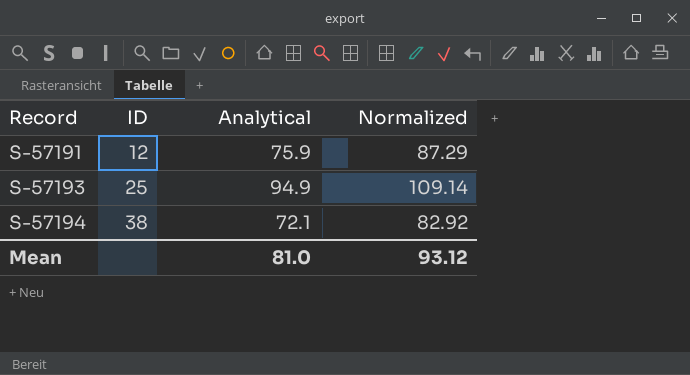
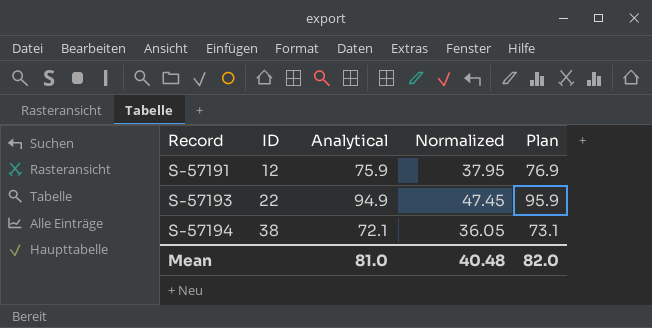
column Normalized | formula: [Analytical] * 1.15 -> [Analytical] * 0.5
column Plan | formula: none -> [Analytical] + 1
S-57193 | ID: 25 -> 22
Mean | Normalized: 93.12 -> 40.48

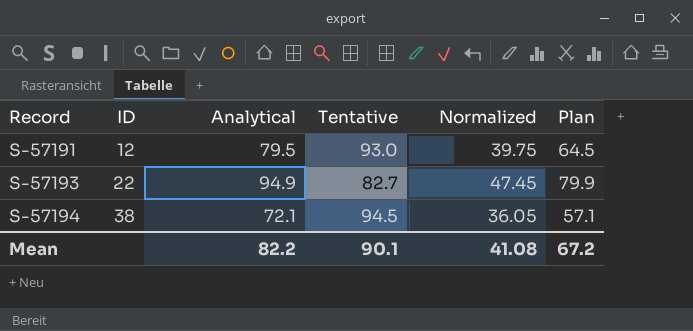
column Tentative | position: none -> 4
column Plan | formula: [Analytical] + 1 -> [Analytical] - 15
S-57191 | Analytical: 75.9 -> 79.5
S-57191 | Normalized: 37.95 -> 39.75
Mean | Analytical: 81.0 -> 82.2
Mean | Normalized: 40.48 -> 41.08
Mean | Plan: 82.0 -> 67.2

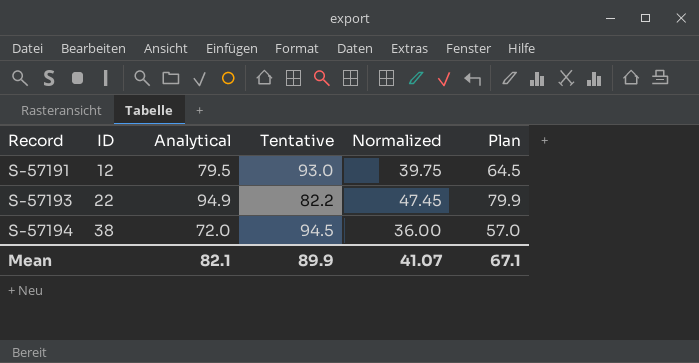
S-57193 | Tentative: 82.7 -> 82.2
S-57194 | Analytical: 72.1 -> 72.0
S-57194 | Normalized: 36.05 -> 36.00
S-57194 | Plan: 57.1 -> 57.0
Mean | Analytical: 82.2 -> 82.1
Mean | Tentative: 90.1 -> 89.9
Mean | Normalized: 41.08 -> 41.07
Mean | Plan: 67.2 -> 67.1

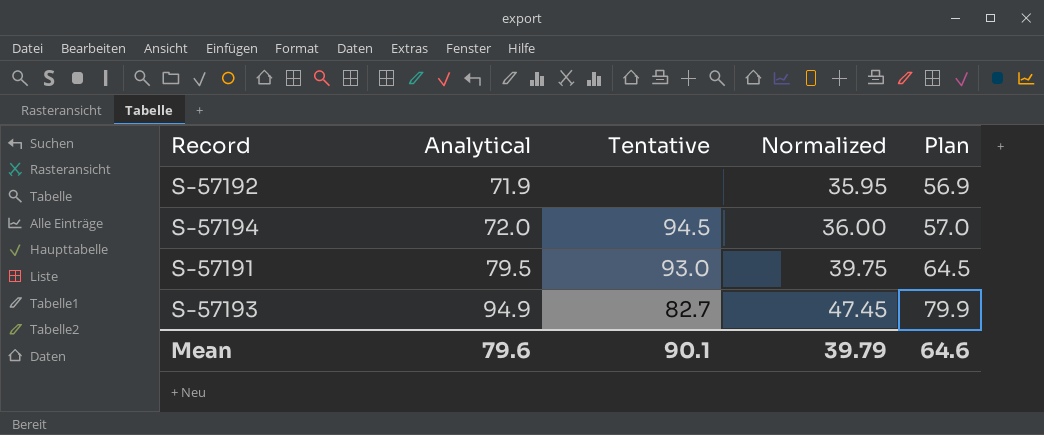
row order: Record ascending -> Analytical ascending
column ID | position: 2 -> none
row S-57192: none -> 71.9 | none | 35.95 | 56.9
S-57193 | Tentative: 82.2 -> 82.7
Mean | Analytical: 82.1 -> 79.6
Mean | Tentative: 89.9 -> 90.1
Mean | Normalized: 41.07 -> 39.79
Mean | Plan: 67.1 -> 64.6

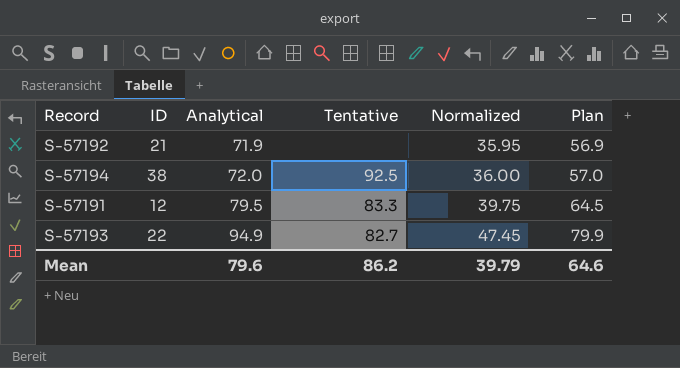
column ID | position: none -> 2
S-57194 | Tentative: 94.5 -> 92.5
S-57191 | Tentative: 93.0 -> 83.3
Mean | Tentative: 90.1 -> 86.2

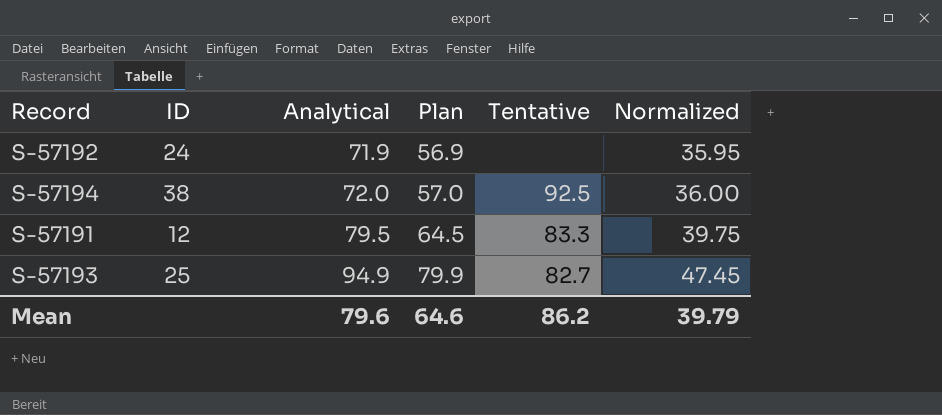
column Plan | position: 6 -> 4
S-57192 | ID: 21 -> 24
S-57193 | ID: 22 -> 25

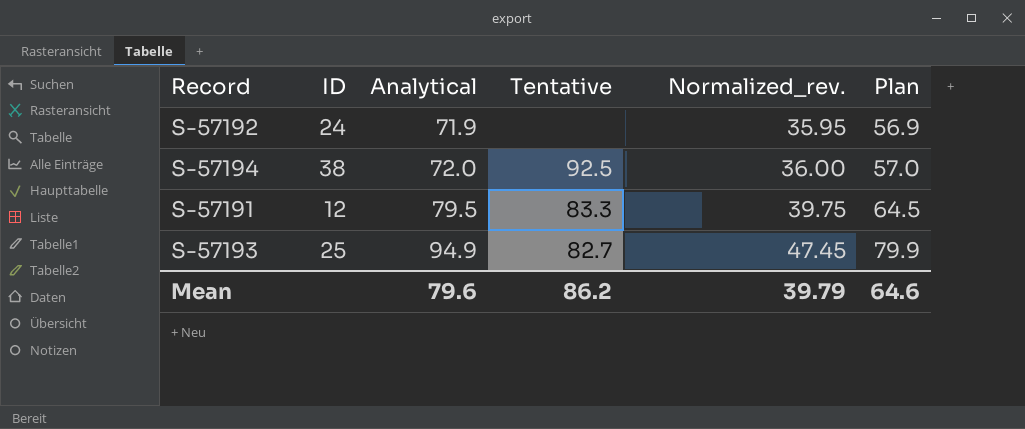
column name: Normalized -> Normalized_rev.
column Plan | position: 4 -> 6

